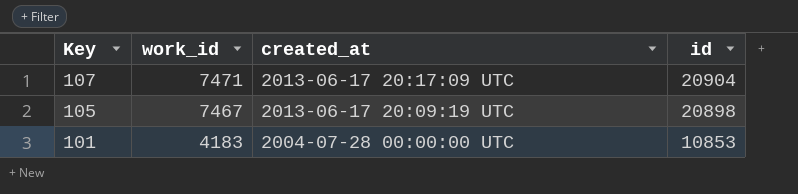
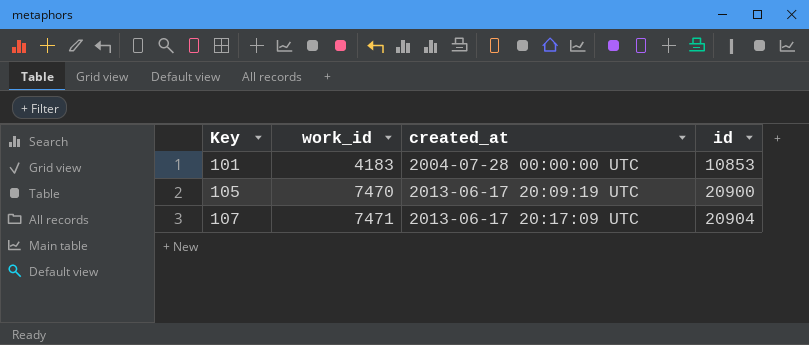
row order: Key descending -> Key ascending
105 | work_id: 7467 -> 7470
105 | id: 20898 -> 20900

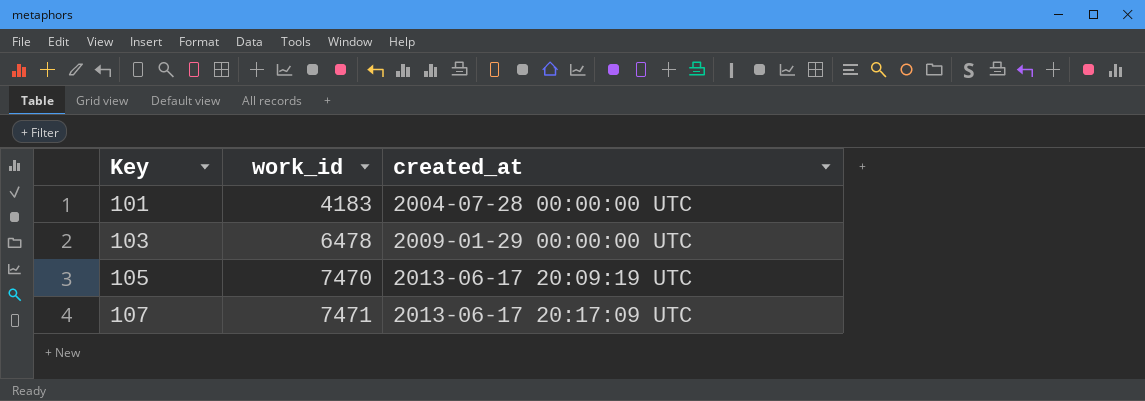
column id | position: 4 -> none
row 103: none -> 6478 | 2009-01-29 00:00:00 UTC

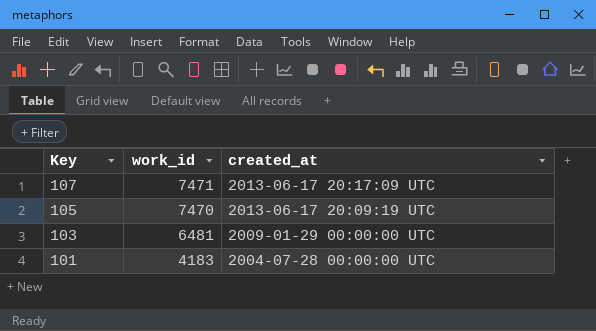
row order: Key ascending -> Key descending
103 | work_id: 6478 -> 6481

